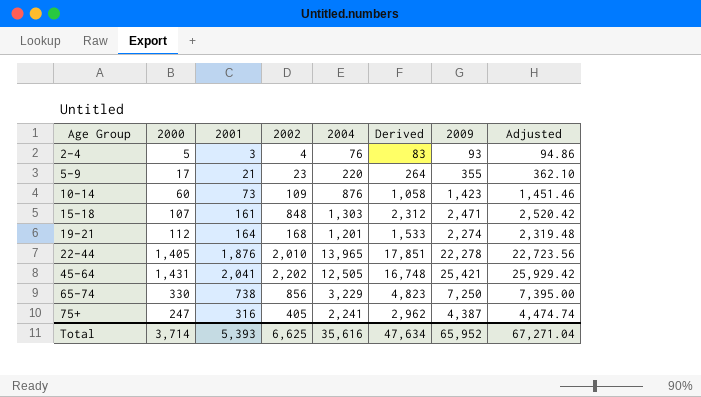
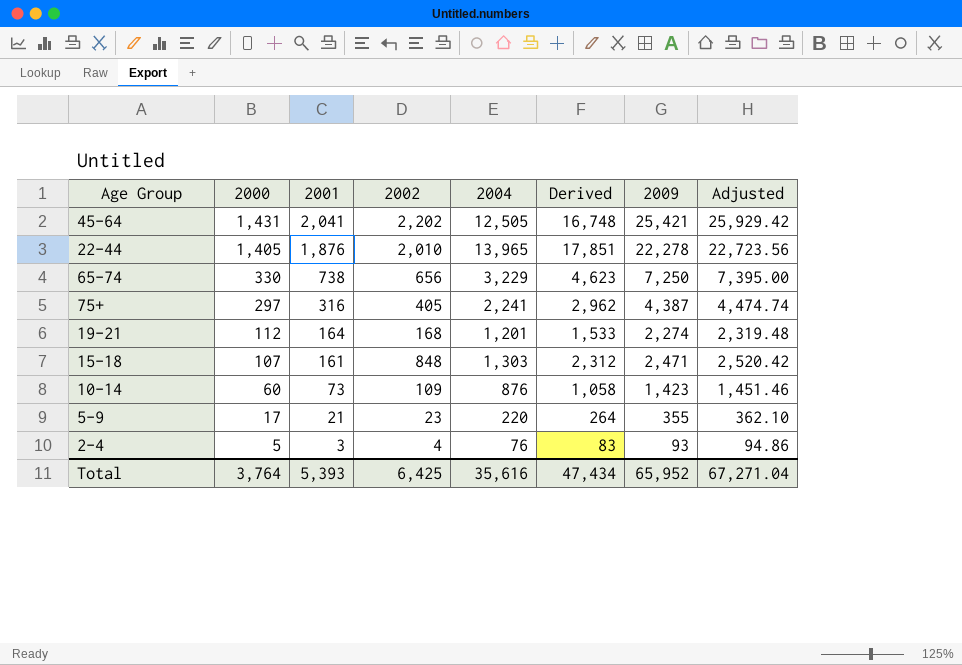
row order: Age Group ascending -> 2000 descending
65-74 | 2002: 856 -> 656
65-74 | Derived: 4,823 -> 4,623
75+ | 2000: 247 -> 297
Total | 2000: 3,714 -> 3,764
Total | 2002: 6,625 -> 6,425
Total | Derived: 47,634 -> 47,434

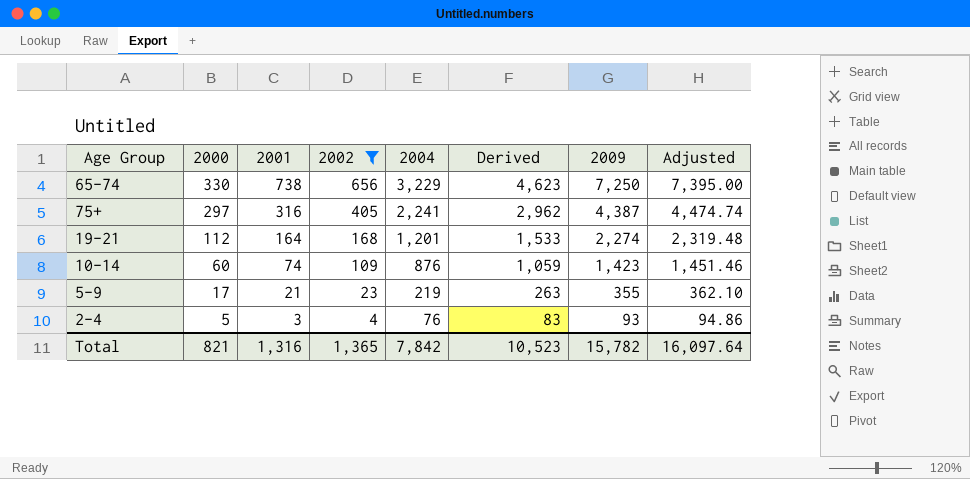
filter: none -> 2002 <= 656
10-14 | 2001: 73 -> 74
10-14 | Derived: 1,058 -> 1,059
5-9 | 2004: 220 -> 219
5-9 | Derived: 264 -> 263
Total | 2000: 3,764 -> 821
Total | 2001: 5,393 -> 1,316
Total | 2002: 6,425 -> 1,365
Total | 2004: 35,616 -> 7,842
Total | Derived: 47,434 -> 10,523
Total | 2009: 65,952 -> 15,782
Total | Adjusted: 67,271.04 -> 16,097.64

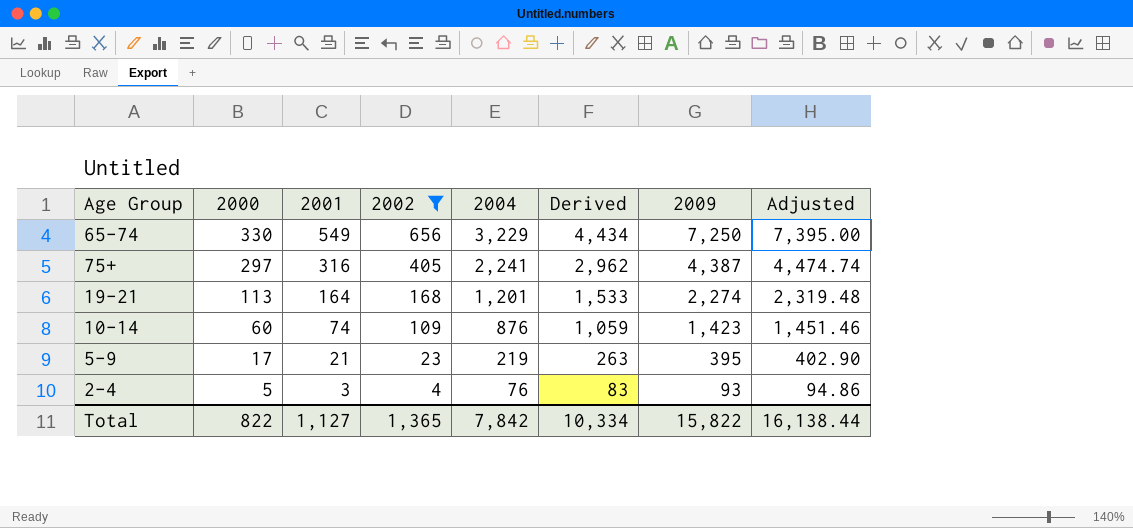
65-74 | 2001: 738 -> 549
65-74 | Derived: 4,623 -> 4,434
19-21 | 2000: 112 -> 113
5-9 | 2009: 355 -> 395
5-9 | Adjusted: 362.10 -> 402.90
Total | 2000: 821 -> 822
Total | 2001: 1,316 -> 1,127
Total | Derived: 10,523 -> 10,334
Total | 2009: 15,782 -> 15,822
Total | Adjusted: 16,097.64 -> 16,138.44

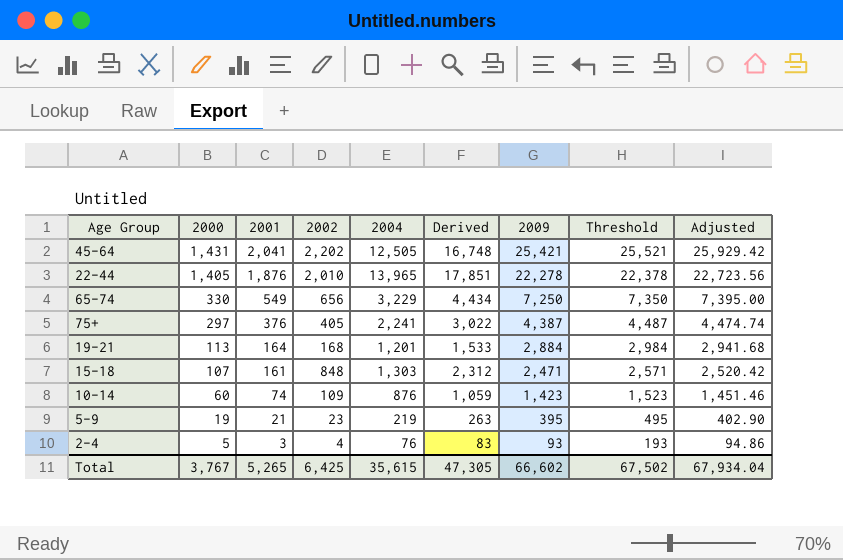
filter: 2002 <= 656 -> none
column Threshold | formula: none -> [2009] + 100
75+ | 2001: 316 -> 376
75+ | Derived: 2,962 -> 3,022
19-21 | 2009: 2,274 -> 2,884
19-21 | Adjusted: 2,319.48 -> 2,941.68
5-9 | 2000: 17 -> 19
Total | 2000: 822 -> 3,767
Total | 2001: 1,127 -> 5,265
Total | 2002: 1,365 -> 6,425
Total | 2004: 7,842 -> 35,615
Total | Derived: 10,334 -> 47,305
Total | 2009: 15,822 -> 66,602
Total | Adjusted: 16,138.44 -> 67,934.04

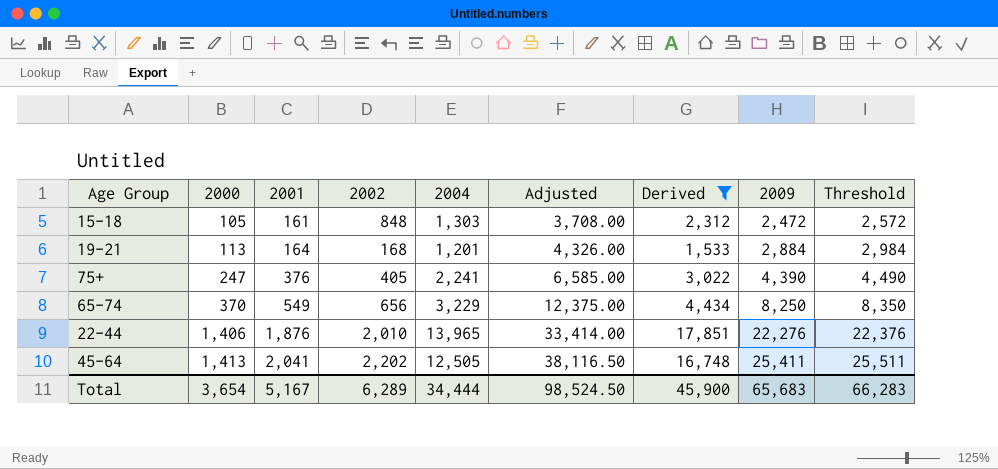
filter: none -> Derived >= 1,533
row order: 2000 descending -> 2000 ascending
column Adjusted | formula: [2009] * 1.02 -> [2009] * 1.5
column Adjusted | position: 9 -> 6
15-18 | 2000: 107 -> 105
15-18 | 2009: 2,471 -> 2,472
15-18 | Threshold: 2,571 -> 2,572
75+ | 2000: 297 -> 247
75+ | 2009: 4,387 -> 4,390
75+ | Threshold: 4,487 -> 4,490
65-74 | 2000: 330 -> 370
65-74 | 2009: 7,250 -> 8,250
65-74 | Threshold: 7,350 -> 8,350
22-44 | 2000: 1,405 -> 1,406
22-44 | 2009: 22,278 -> 22,276
22-44 | Threshold: 22,378 -> 22,376
45-64 | 2000: 1,431 -> 1,413
45-64 | 2009: 25,421 -> 25,411
45-64 | Threshold: 25,521 -> 25,511
Total | 2000: 3,767 -> 3,654
Total | 2001: 5,265 -> 5,167
Total | 2002: 6,425 -> 6,289
Total | 2004: 35,615 -> 34,444
Total | Adjusted: 67,934.04 -> 98,524.50
Total | Derived: 47,305 -> 45,900
Total | 2009: 66,602 -> 65,683
Total | Threshold: 67,502 -> 66,283

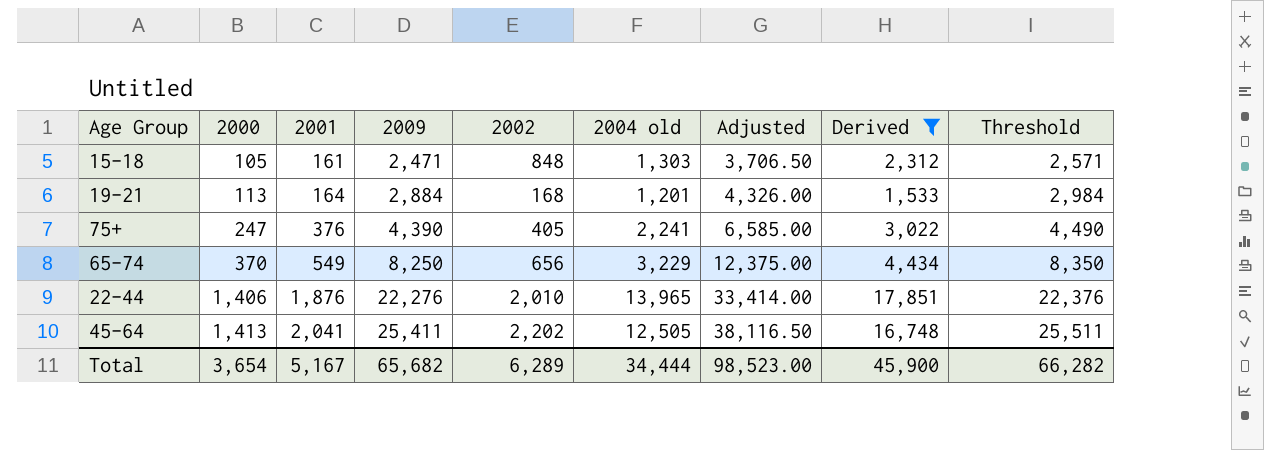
column 2009 | position: 8 -> 4
column name: 2004 -> 2004 old
15-18 | 2009: 2,472 -> 2,471
15-18 | Adjusted: 3,708.00 -> 3,706.50
15-18 | Threshold: 2,572 -> 2,571
Total | 2009: 65,683 -> 65,682
Total | Adjusted: 98,524.50 -> 98,523.00
Total | Threshold: 66,283 -> 66,282

